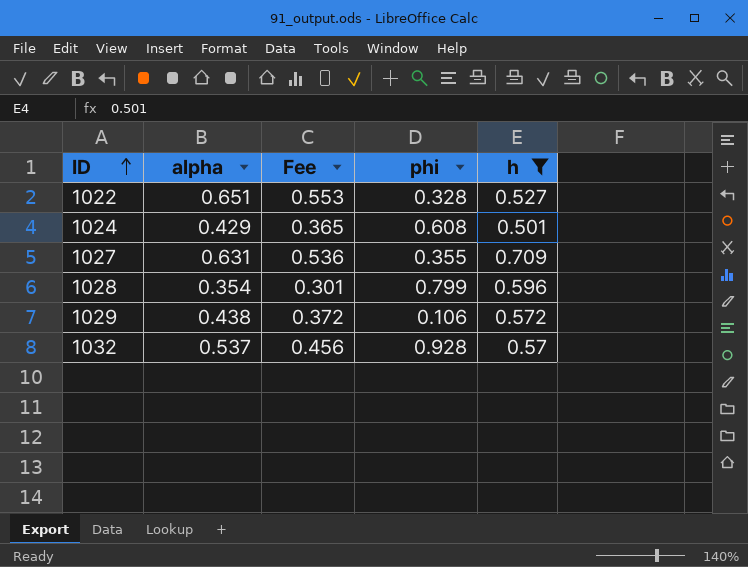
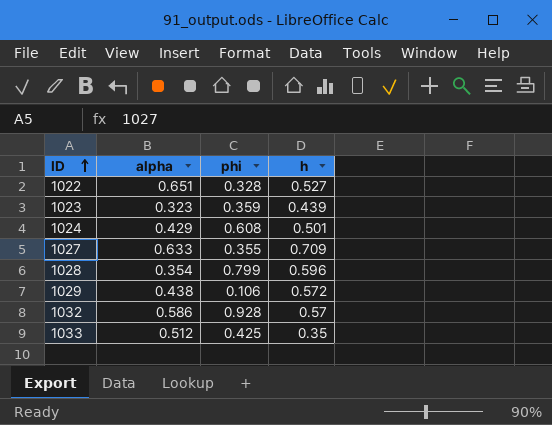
filter: h >= 0.501 -> none
column Fee | formula: [alpha] * 0.85 -> none
1027 | alpha: 0.631 -> 0.633
1032 | alpha: 0.537 -> 0.586

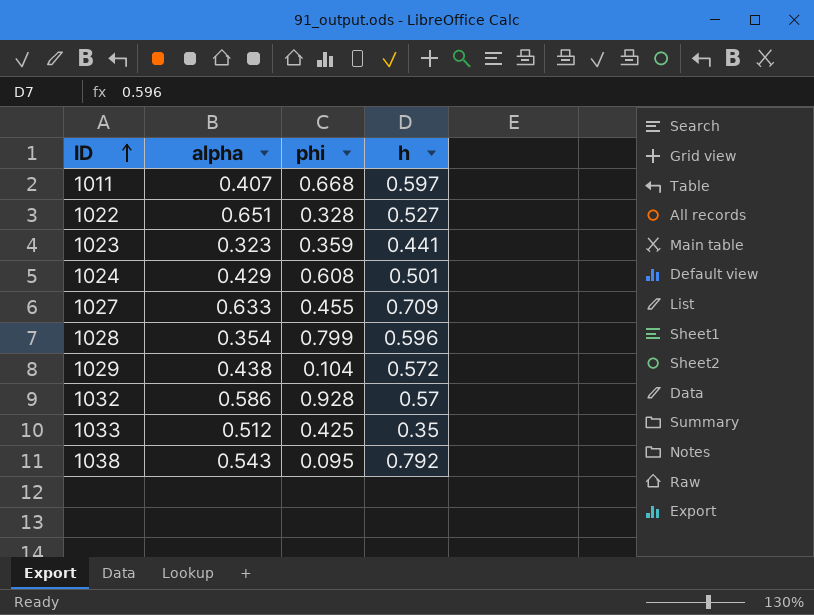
row 1011: none -> 0.407 | 0.668 | 0.597
1023 | h: 0.439 -> 0.441
1027 | phi: 0.355 -> 0.455
1029 | phi: 0.106 -> 0.104
row 1038: none -> 0.543 | 0.095 | 0.792

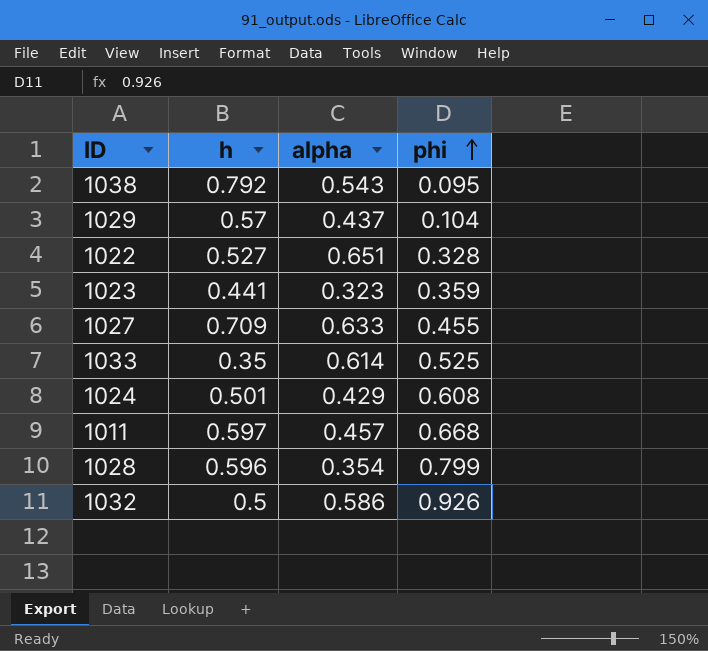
row order: ID ascending -> phi ascending
column h | position: 4 -> 2
1029 | h: 0.572 -> 0.57
1029 | alpha: 0.438 -> 0.437
1033 | alpha: 0.512 -> 0.614
1033 | phi: 0.425 -> 0.525
1011 | alpha: 0.407 -> 0.457
1032 | h: 0.57 -> 0.5
1032 | phi: 0.928 -> 0.926

